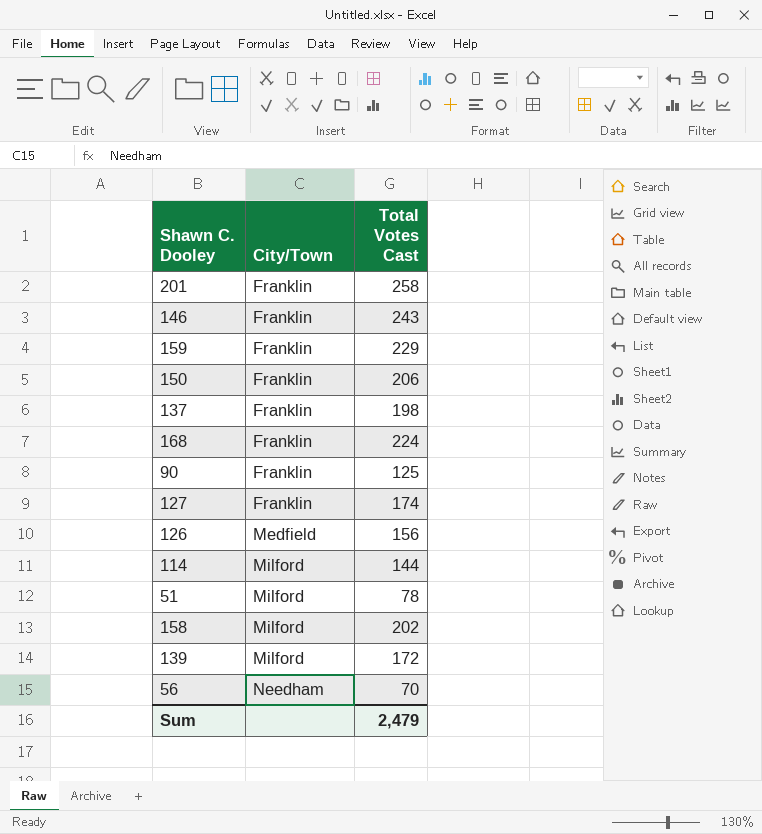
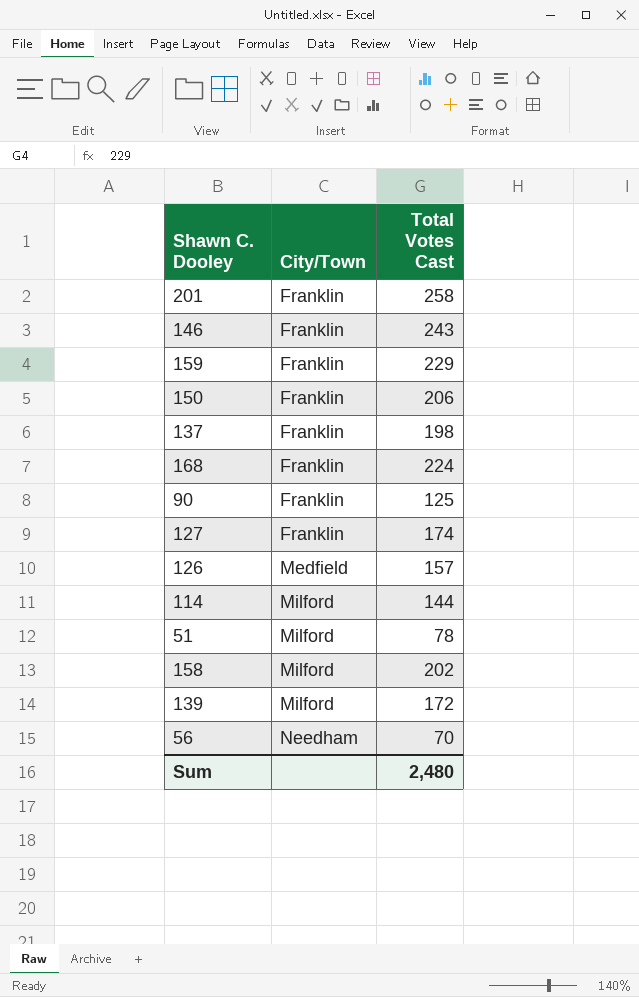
126 | Total Votes Cast: 156 -> 157
Sum | Total Votes Cast: 2,479 -> 2,480

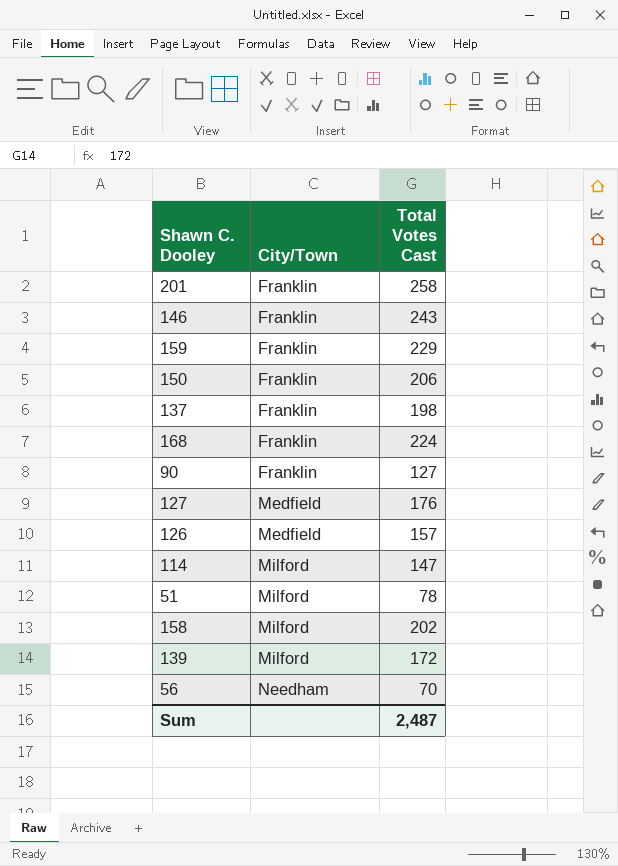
90 | Total Votes Cast: 125 -> 127
127 | City/Town: Franklin -> Medfield
127 | Total Votes Cast: 174 -> 176
114 | Total Votes Cast: 144 -> 147
Sum | Total Votes Cast: 2,480 -> 2,487

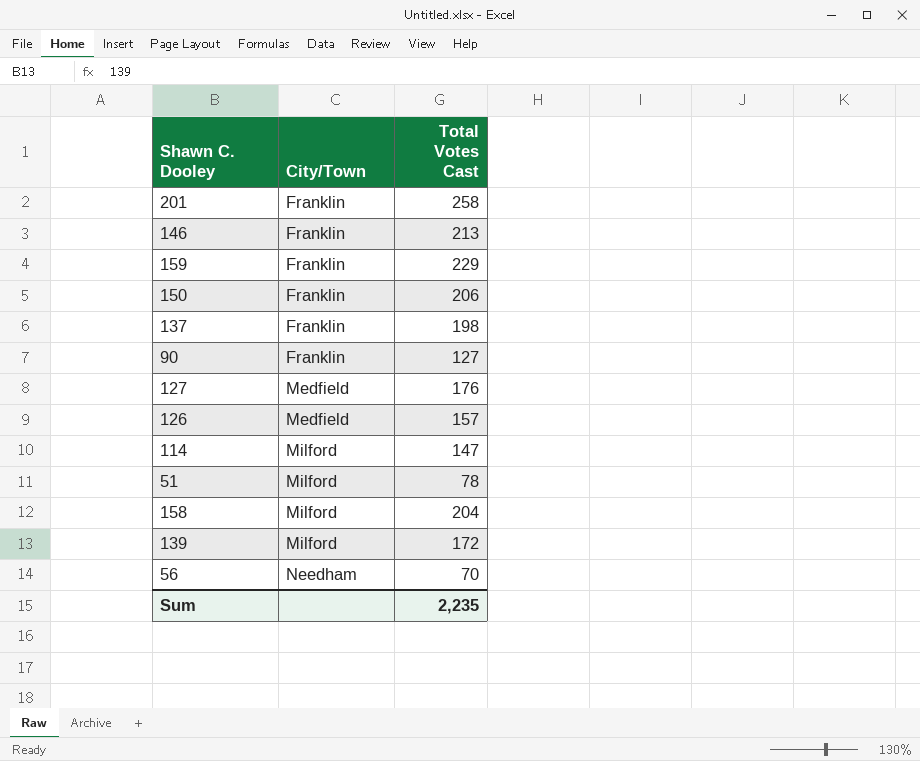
row 168: Franklin | 224 -> none
146 | Total Votes Cast: 243 -> 213
158 | Total Votes Cast: 202 -> 204
Sum | Total Votes Cast: 2,487 -> 2,235

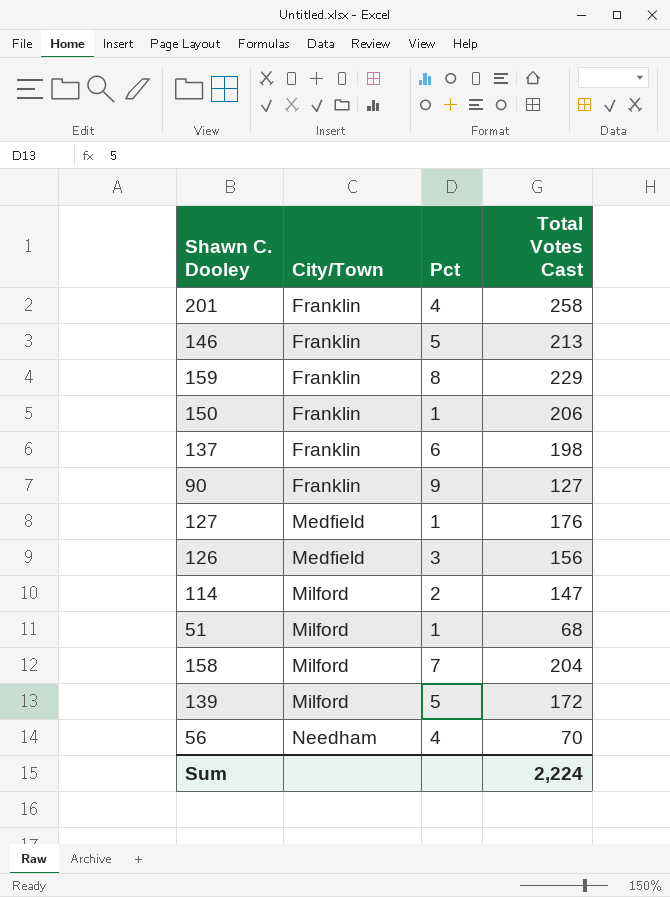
column Pct | position: none -> 3
126 | Total Votes Cast: 157 -> 156
51 | Total Votes Cast: 78 -> 68
Sum | Total Votes Cast: 2,235 -> 2,224

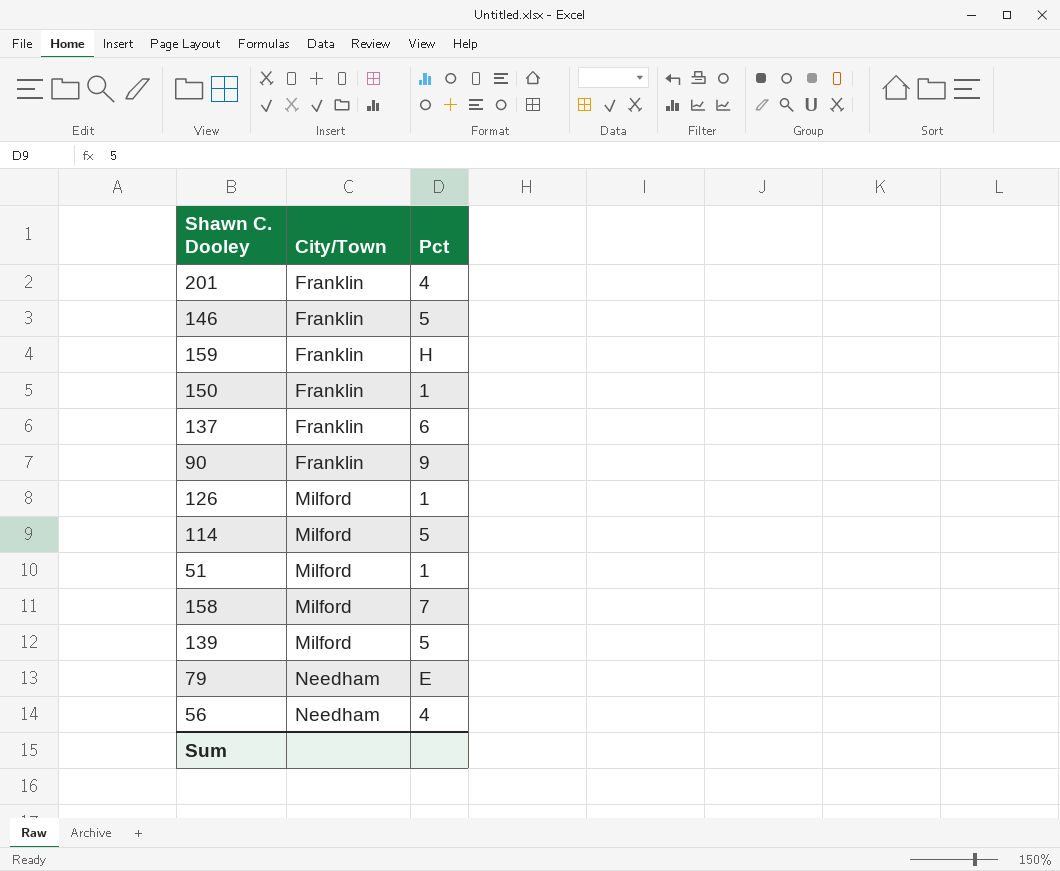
column Total Votes Cast | position: 4 -> none
row 127: Medfield | 1 | 176 -> none
159 | Pct: 8 -> H
126 | City/Town: Medfield -> Milford
126 | Pct: 3 -> 1
114 | Pct: 2 -> 5
row 79: none -> Needham | E

